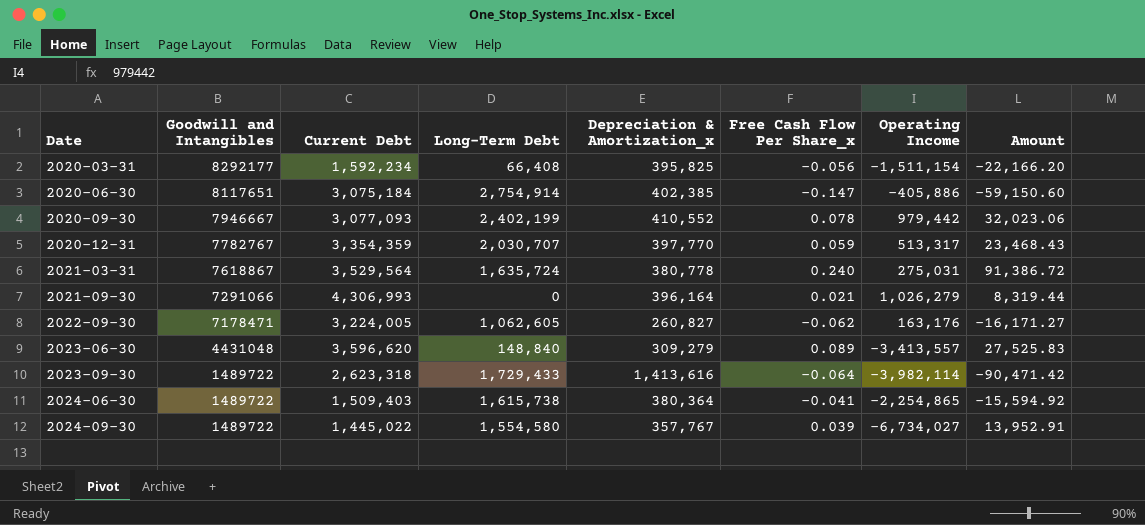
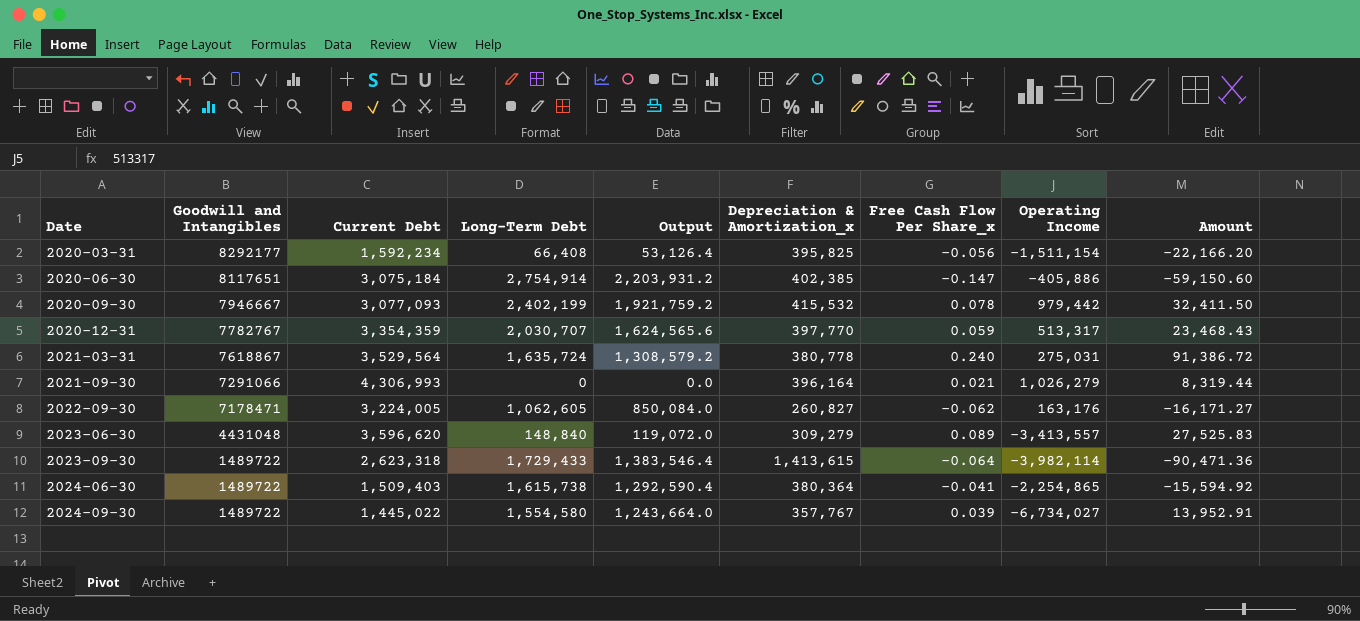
column Output | formula: none -> [Long-Term Debt] * 0.8
2020-09-30 | Depreciation & Amortization_x: 410,552 -> 415,532
2020-09-30 | Amount: 32,023.06 -> 32,411.50
2023-09-30 | Depreciation & Amortization_x: 1,413,616 -> 1,413,615
2023-09-30 | Amount: -90,471.42 -> -90,471.36

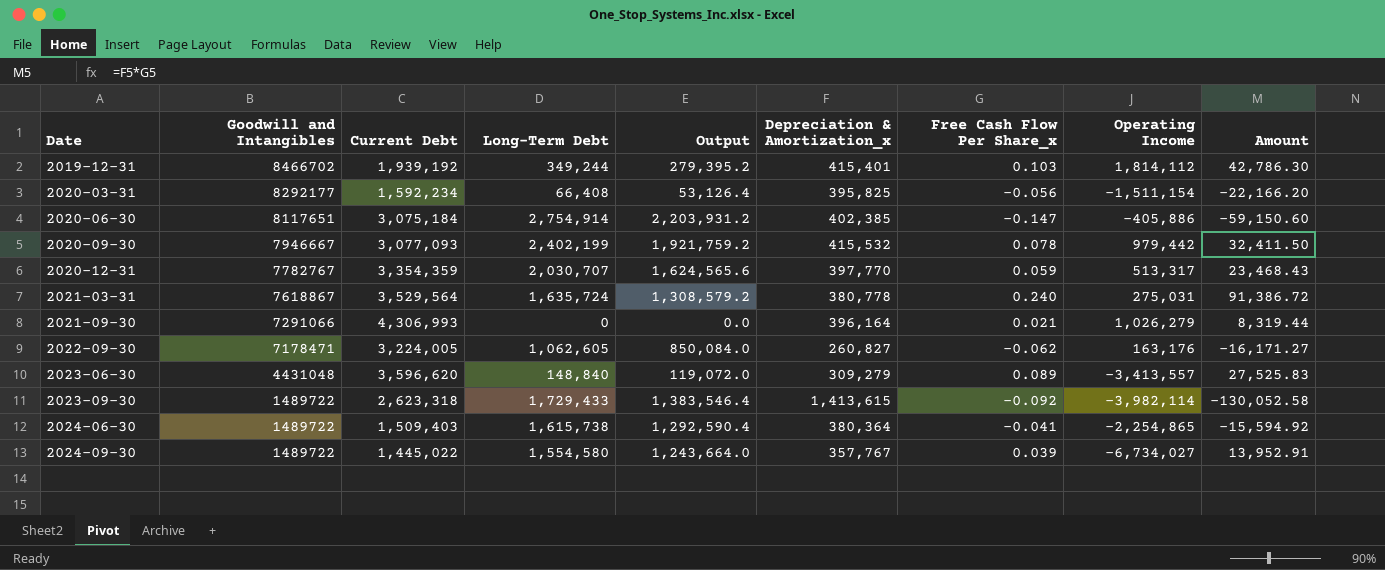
row 2019-12-31: none -> 8466702 | 1,939,192 | 349,244 | 279,395.2 | 415,401 | 0.103 | 1,814,112 | 42,786.30
2023-09-30 | Free Cash Flow Per Share_x: -0.064 -> -0.092
2023-09-30 | Amount: -90,471.36 -> -130,052.58

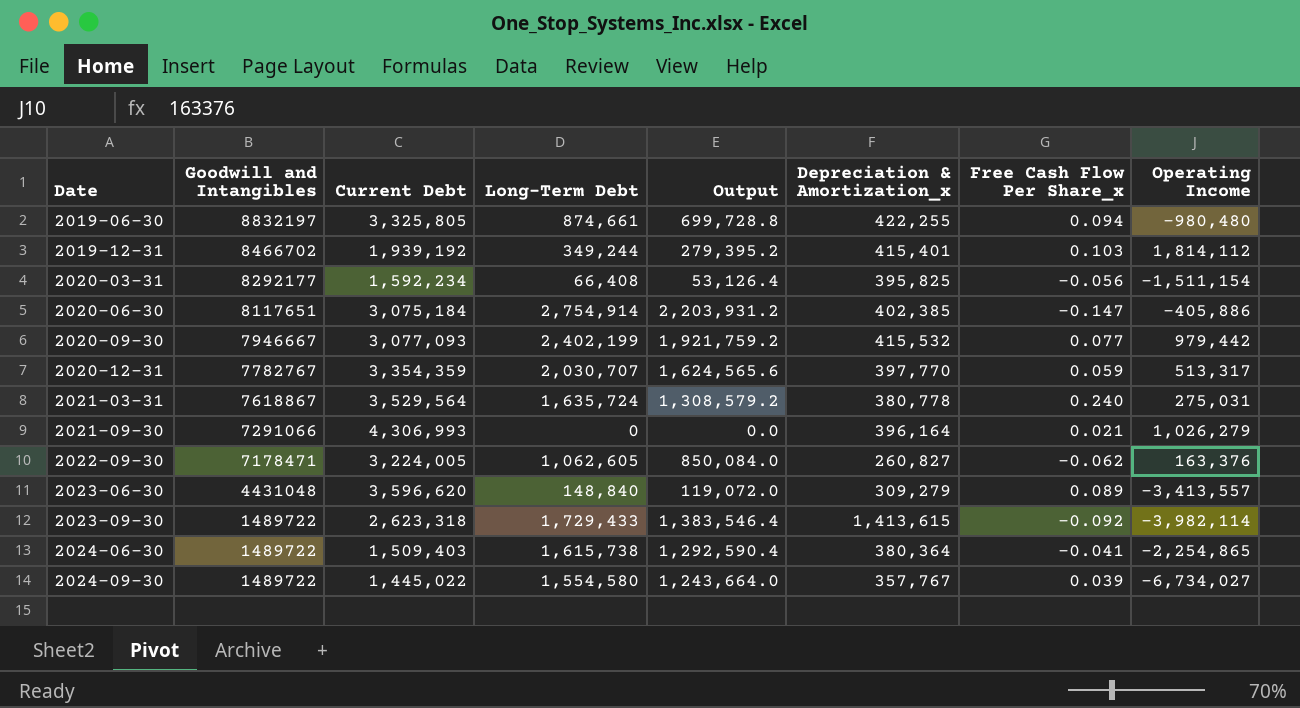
column Amount | formula: [Depreciation & Amortization_x] * [Free Cash Flow Per Share_x] -> none
row 2019-06-30: none -> 8832197 | 3,325,805 | 874,661 | 699,728.8 | 422,255 | 0.094 | -980,480
2020-09-30 | Free Cash Flow Per Share_x: 0.078 -> 0.077
2022-09-30 | Operating Income: 163,176 -> 163,376

